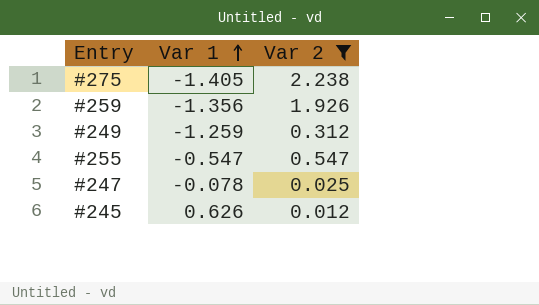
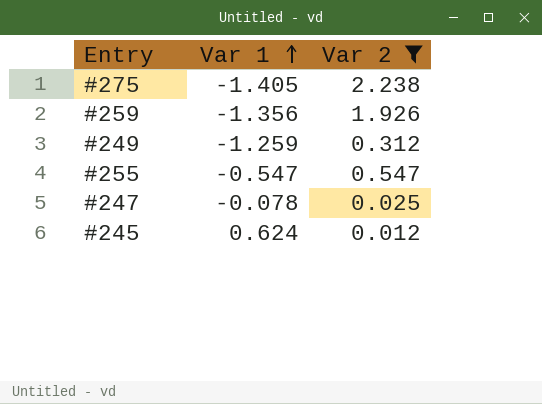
#245 | Var 1: 0.626 -> 0.624

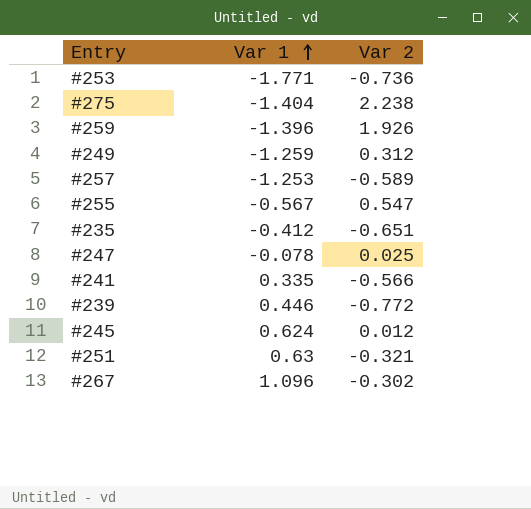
filter: Var 2 >= 0.012 -> none
#275 | Var 1: -1.405 -> -1.404
#259 | Var 1: -1.356 -> -1.396
#255 | Var 1: -0.547 -> -0.567

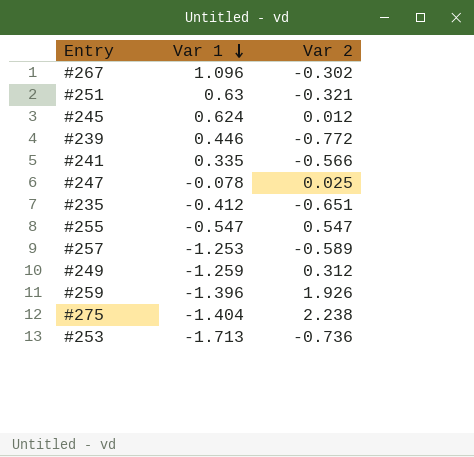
row order: Var 1 ascending -> Var 1 descending
#255 | Var 1: -0.567 -> -0.547
#253 | Var 1: -1.771 -> -1.713

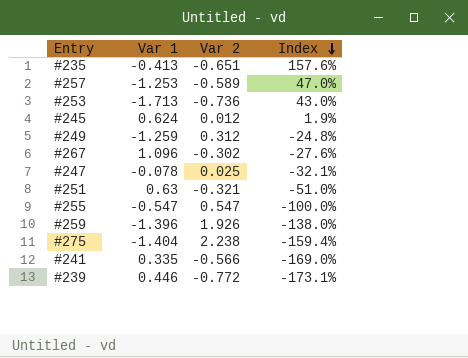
row order: Var 1 descending -> Index descending
column Index | formula: none -> [Var 2] / [Var 1]
#235 | Var 1: -0.412 -> -0.413

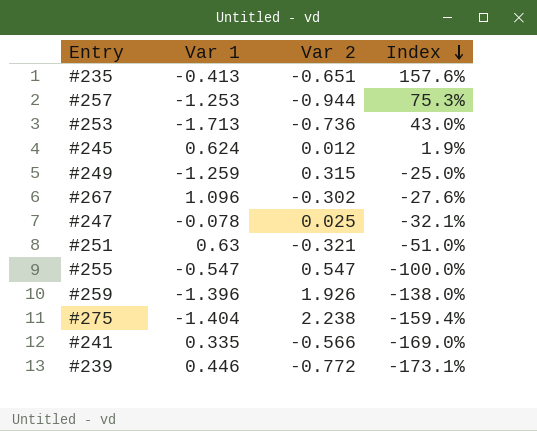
#257 | Var 2: -0.589 -> -0.944
#257 | Index: 47.0% -> 75.3%
#249 | Var 2: 0.312 -> 0.315
#249 | Index: -24.8% -> -25.0%

